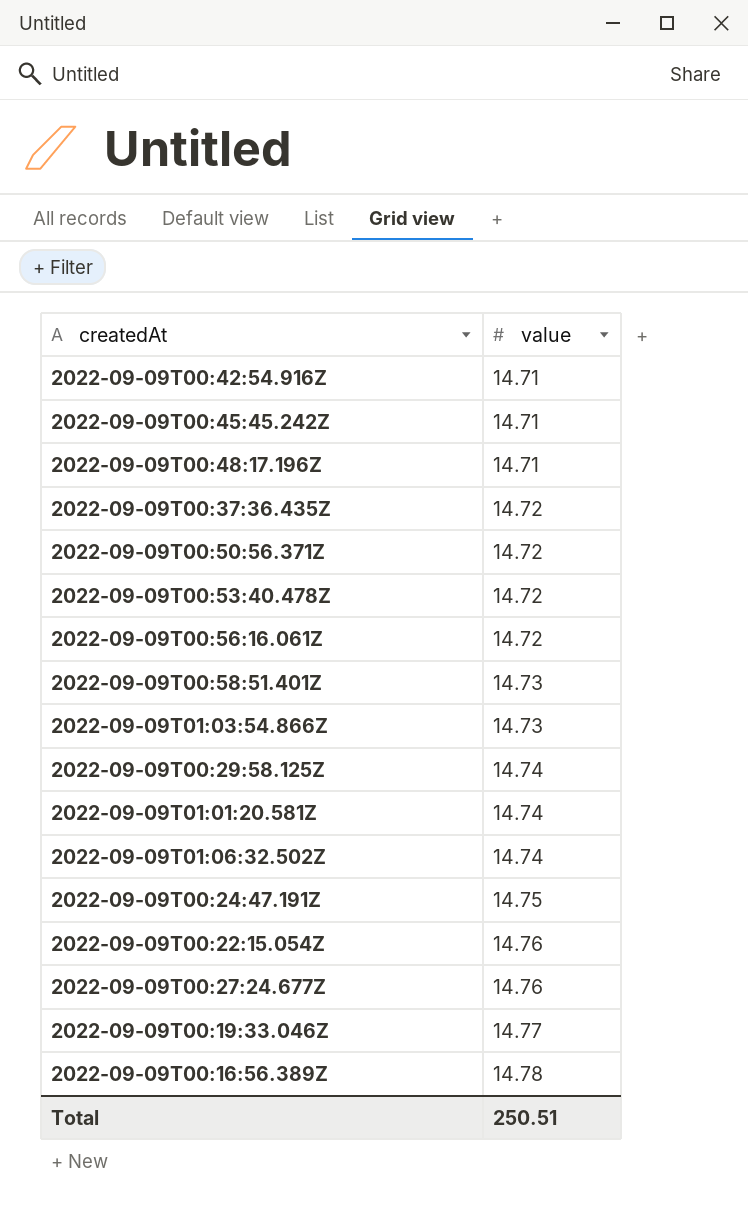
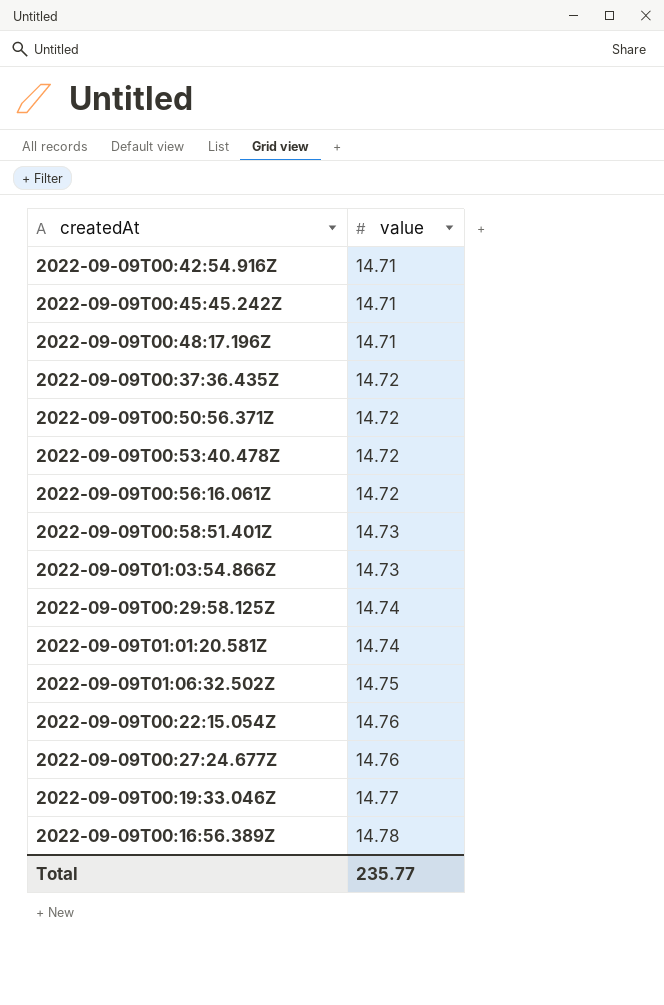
row 2022-09-09T00:24:47.191Z: 14.75 -> none
2022-09-09T01:06:32.502Z | value: 14.74 -> 14.75
Total | value: 250.51 -> 235.77

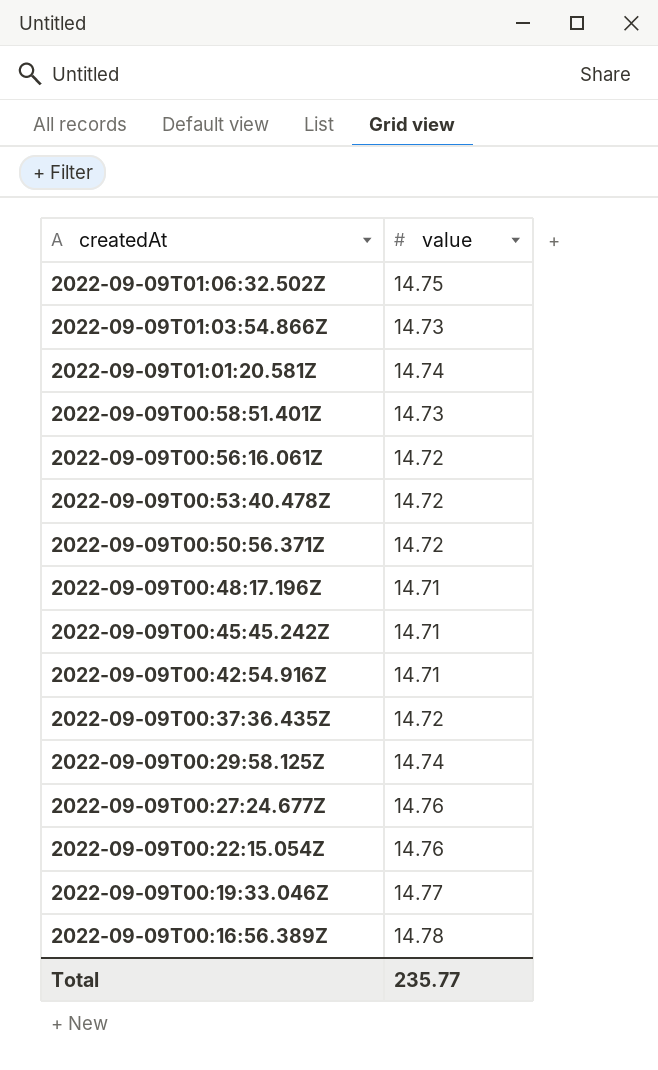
row order: value ascending -> createdAt descending

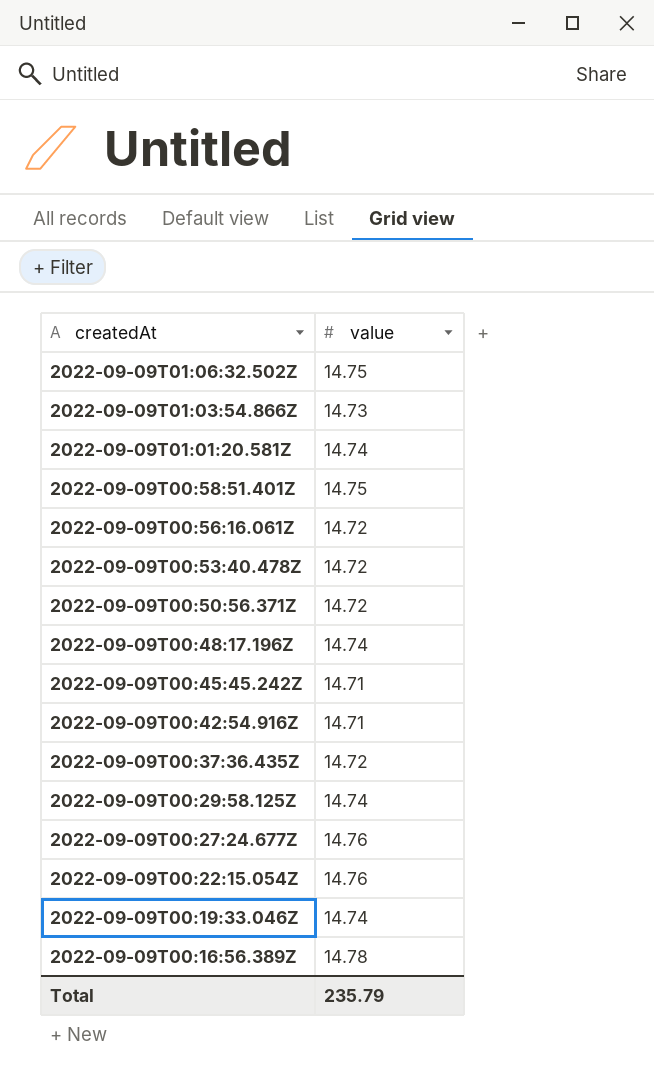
2022-09-09T00:58:51.401Z | value: 14.73 -> 14.75
2022-09-09T00:48:17.196Z | value: 14.71 -> 14.74
2022-09-09T00:19:33.046Z | value: 14.77 -> 14.74
Total | value: 235.77 -> 235.79

